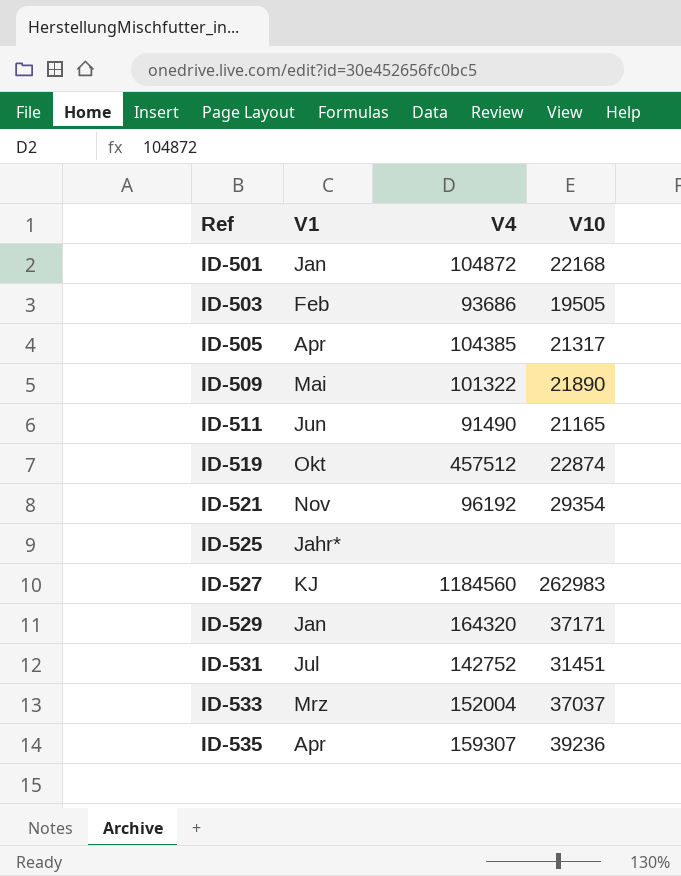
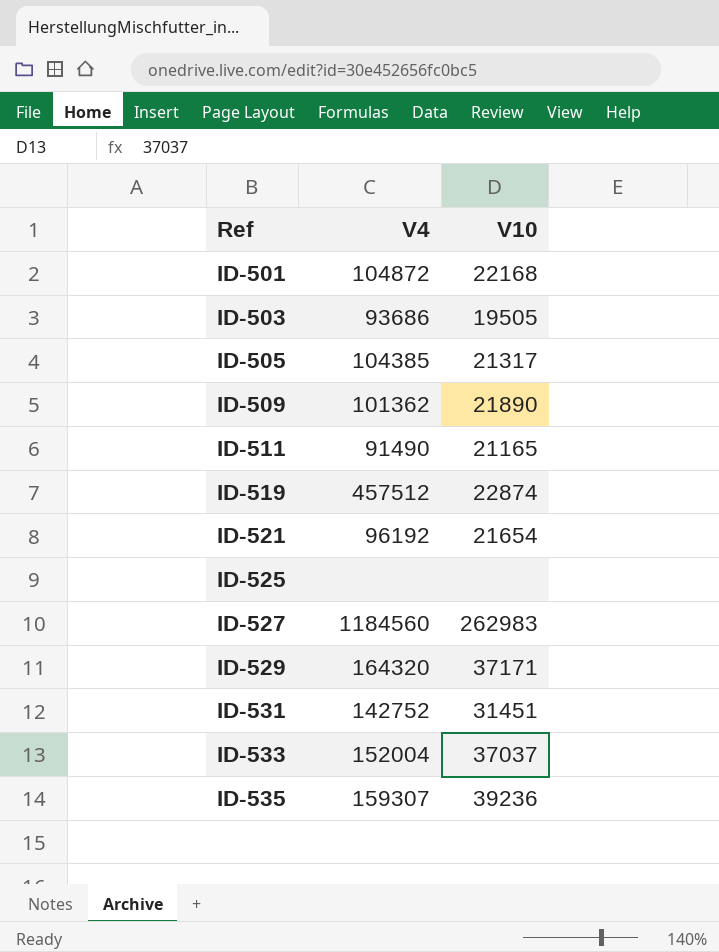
column V1 | position: 2 -> none
ID-509 | V4: 101322 -> 101362
ID-521 | V10: 29354 -> 21654

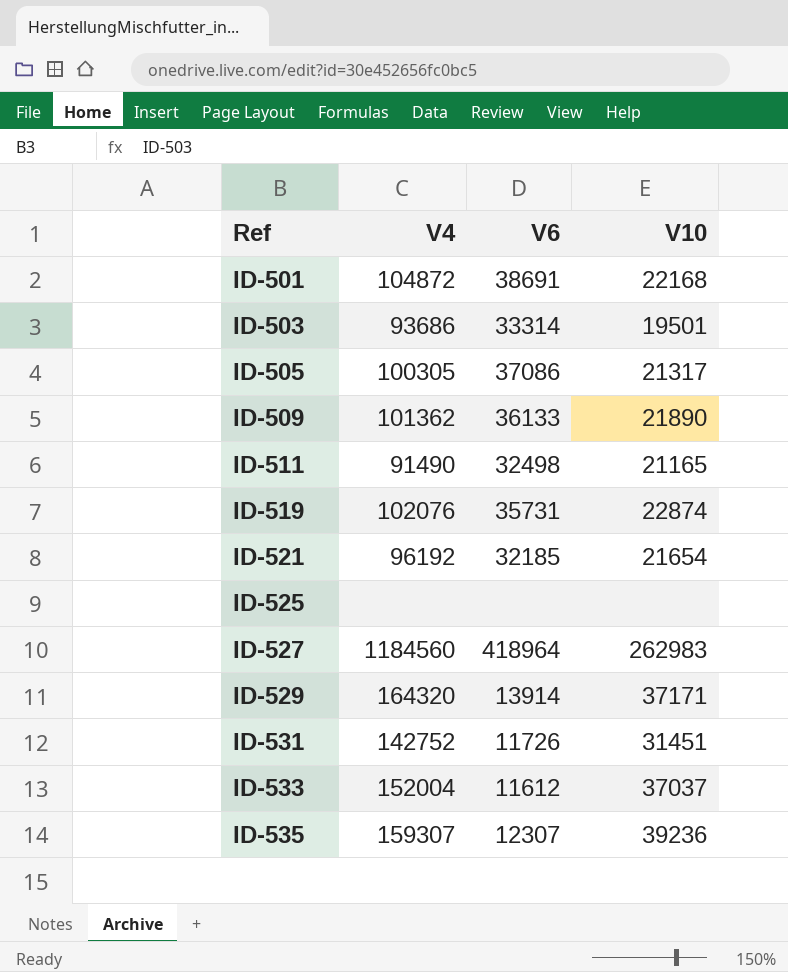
column V6 | position: none -> 3
ID-503 | V10: 19505 -> 19501
ID-505 | V4: 104385 -> 100305
ID-519 | V4: 457512 -> 102076

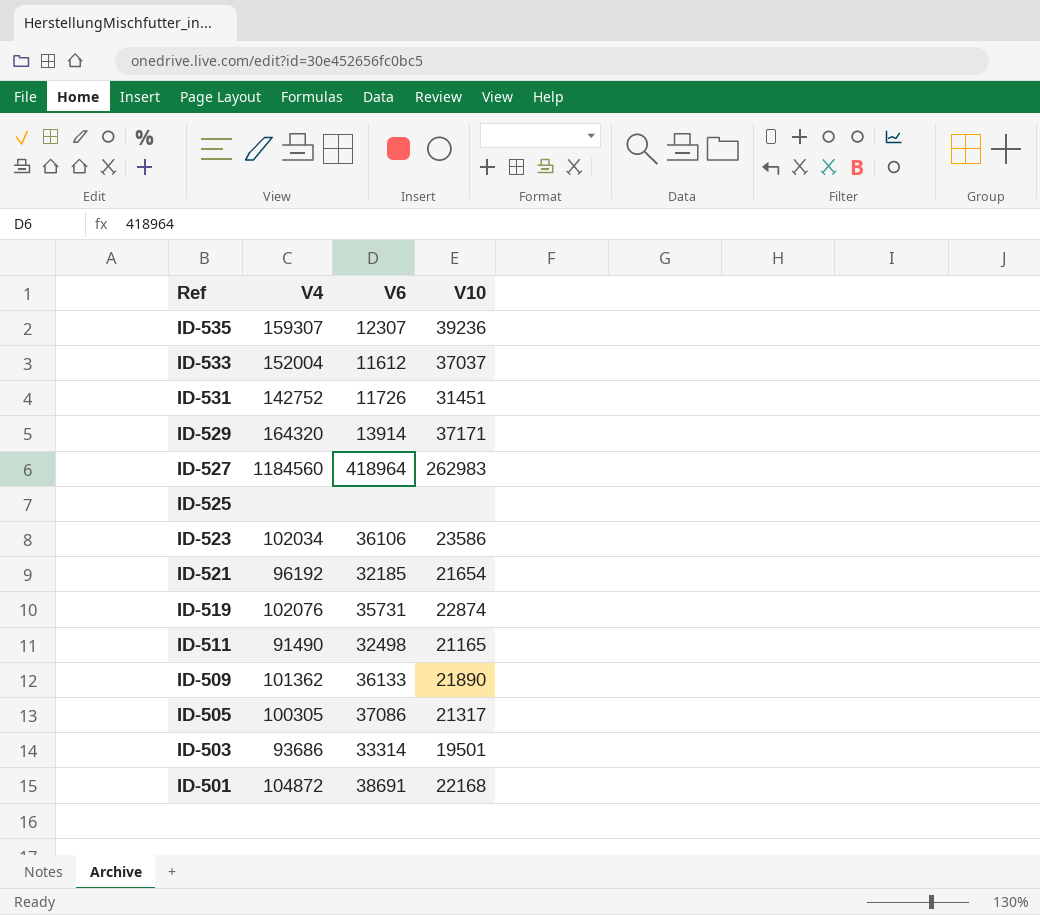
row order: Ref ascending -> Ref descending
row ID-523: none -> 102034 | 36106 | 23586

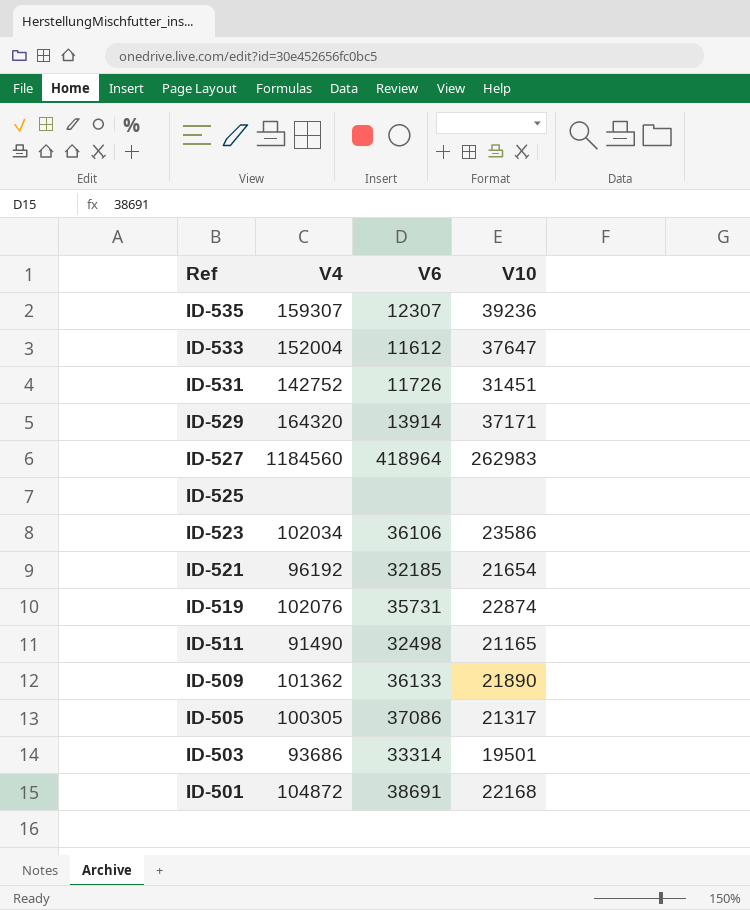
ID-533 | V10: 37037 -> 37647

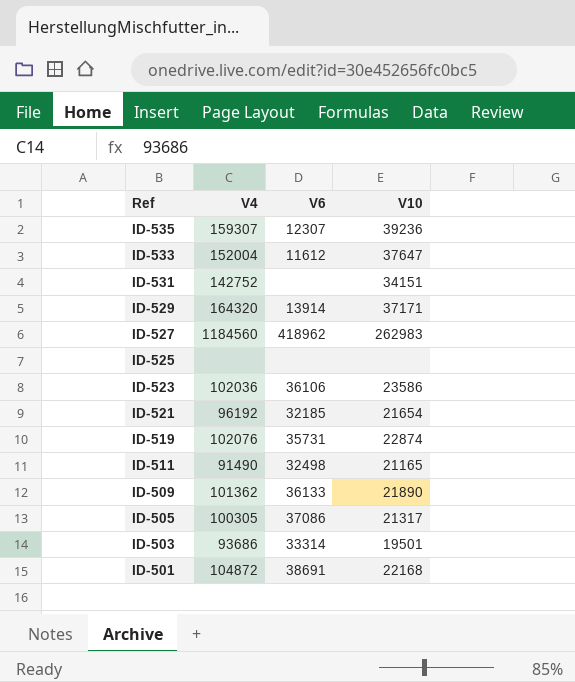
ID-531 | V6: 11726 -> none
ID-531 | V10: 31451 -> 34151
ID-527 | V6: 418964 -> 418962
ID-523 | V4: 102034 -> 102036

